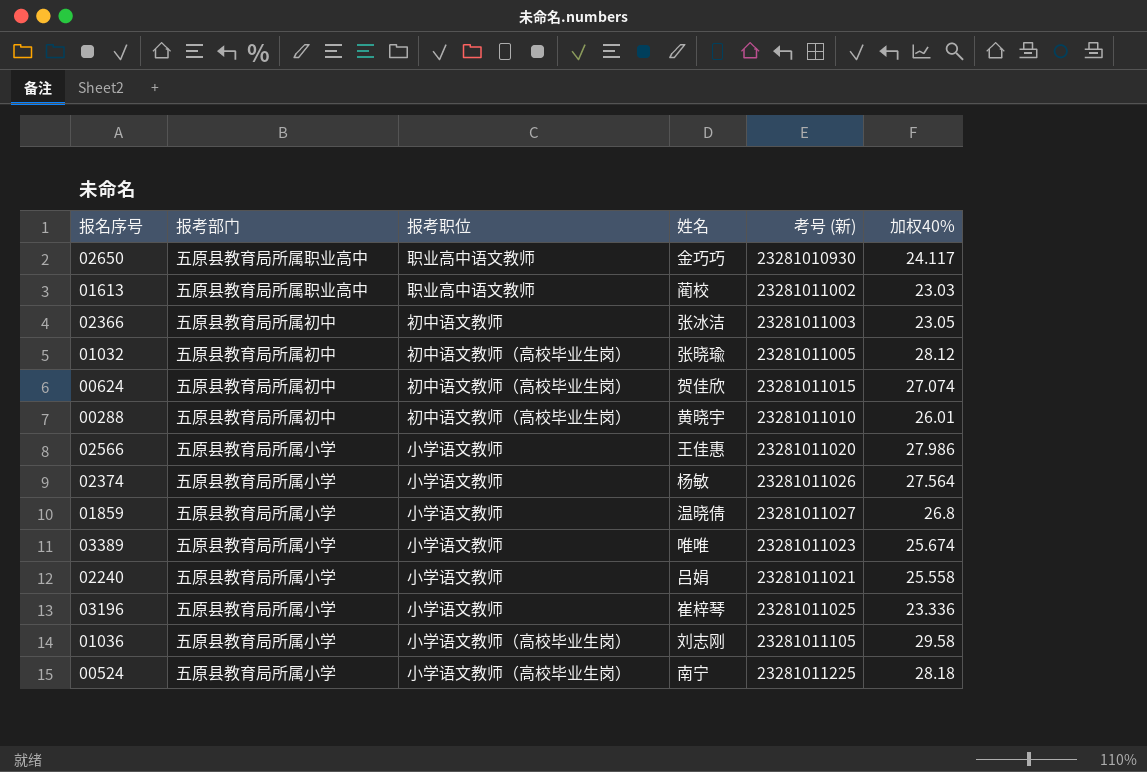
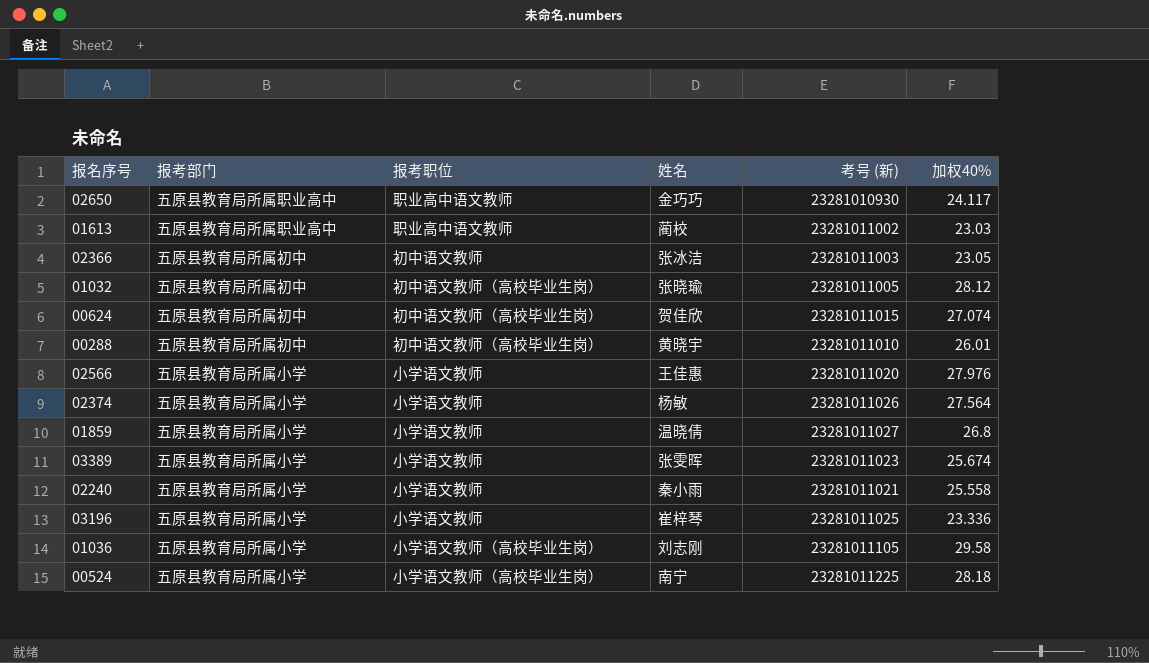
02566 | 加权40%: 27.986 -> 27.976
03389 | 姓名: 唯唯 -> 张雯晖
02240 | 姓名: 吕娟 -> 秦小雨

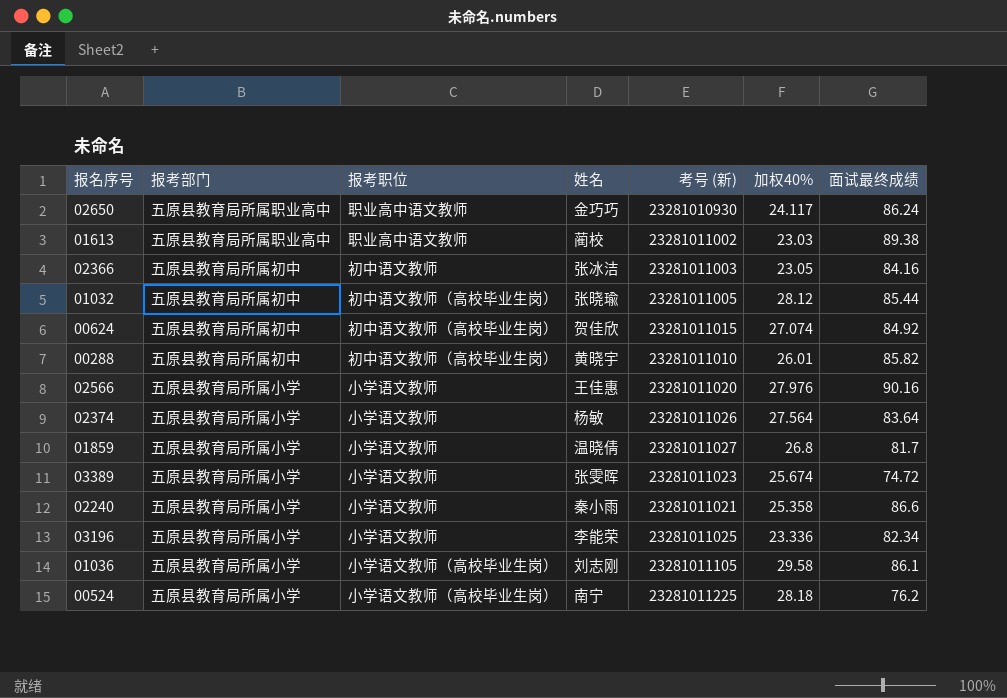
column 面试最终成绩 | position: none -> 7
02240 | 加权40%: 25.558 -> 25.358
03196 | 姓名: 崔梓琴 -> 李能荣

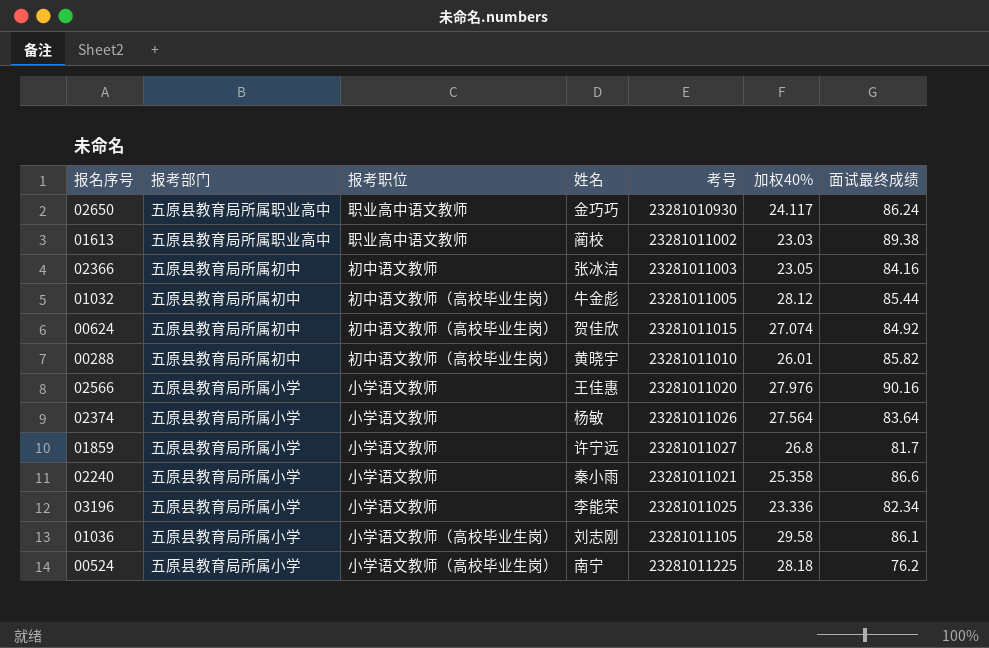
column name: 考号 (新) -> 考号
row 03389: 五原县教育局所属小学 | 小学语文教师 | 张雯晖 | 23281011023 | 25.674 | 74.72 -> none
01032 | 姓名: 张晓瑜 -> 牛金彪
01859 | 姓名: 温晓倩 -> 许宁远

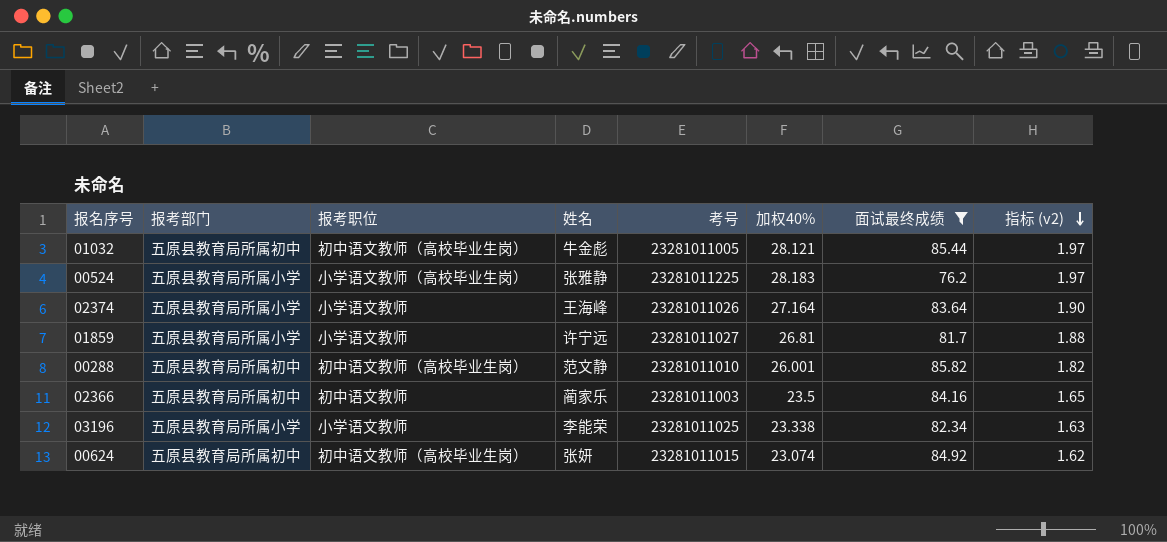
filter: none -> 面试最终成绩 <= 85.82
row order: none -> 指标 (v2) descending
column 指标 (v2) | formula: none -> [加权40%] * 0.07
01032 | 加权40%: 28.12 -> 28.121
00524 | 姓名: 南宁 -> 张雅静
00524 | 加权40%: 28.18 -> 28.183
02374 | 姓名: 杨敏 -> 王海峰
02374 | 加权40%: 27.564 -> 27.164
01859 | 加权40%: 26.8 -> 26.81
00288 | 姓名: 黄晓宇 -> 范文静
00288 | 加权40%: 26.01 -> 26.001
02366 | 姓名: 张冰洁 -> 蔺家乐
02366 | 加权40%: 23.05 -> 23.5
03196 | 加权40%: 23.336 -> 23.338
00624 | 姓名: 贺佳欣 -> 张妍
00624 | 加权40%: 27.074 -> 23.074

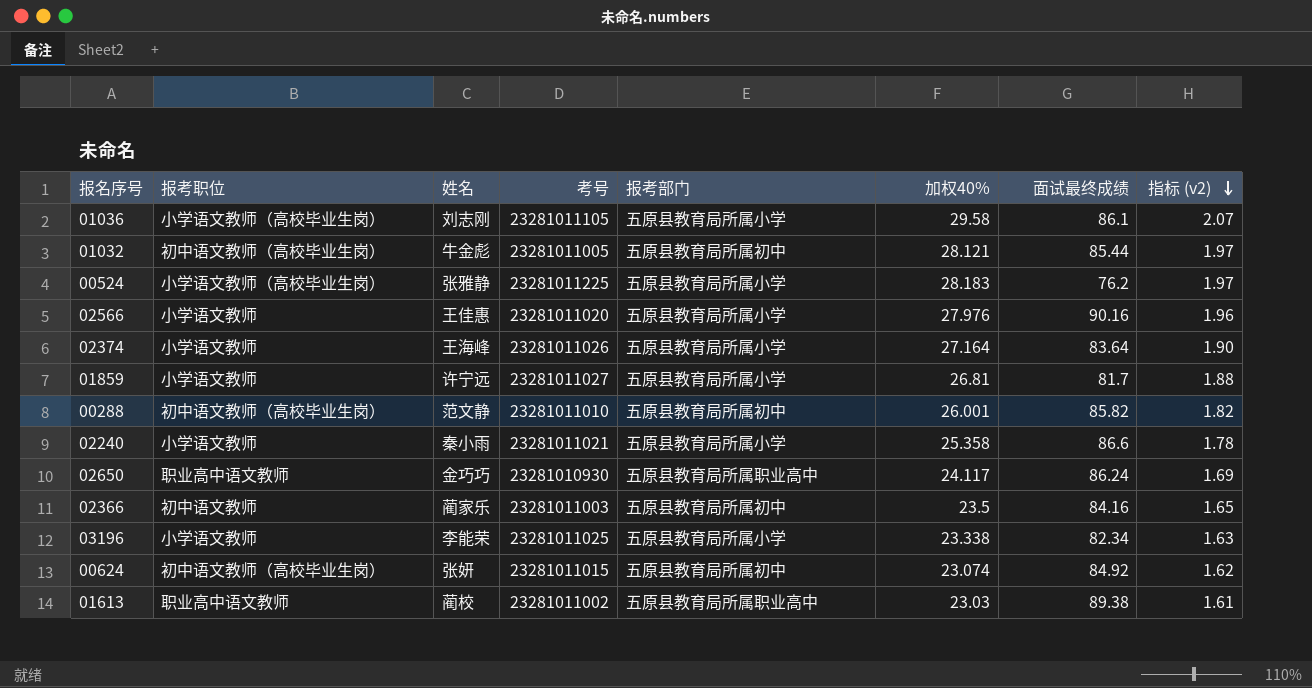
filter: 面试最终成绩 <= 85.82 -> none
column 报考部门 | position: 2 -> 5

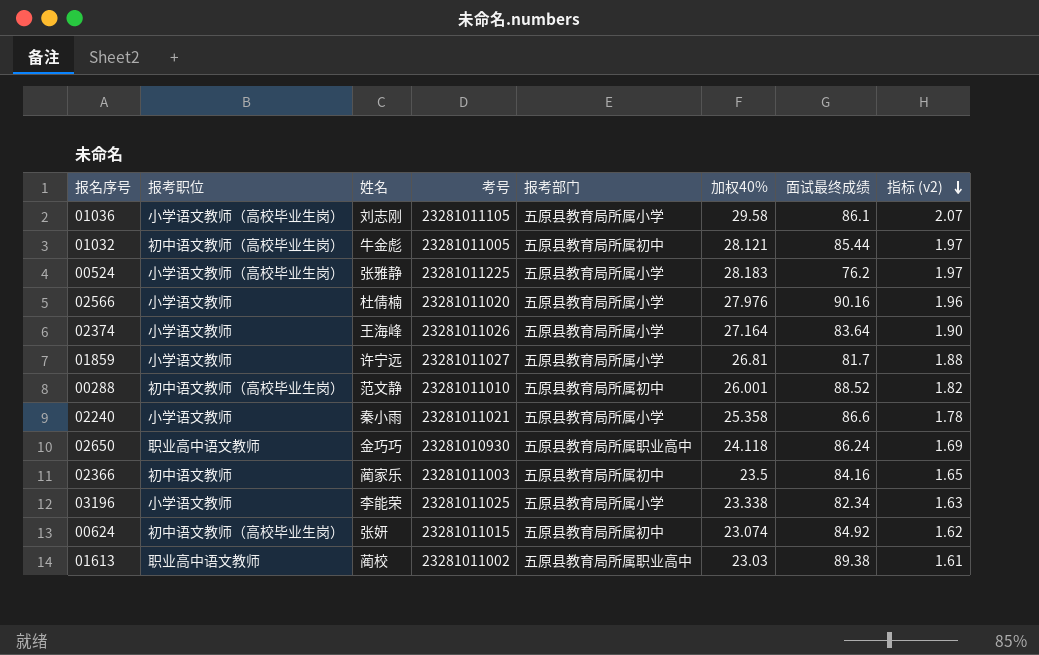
02566 | 姓名: 王佳惠 -> 杜倩楠
00288 | 面试最终成绩: 85.82 -> 88.52
02650 | 加权40%: 24.117 -> 24.118

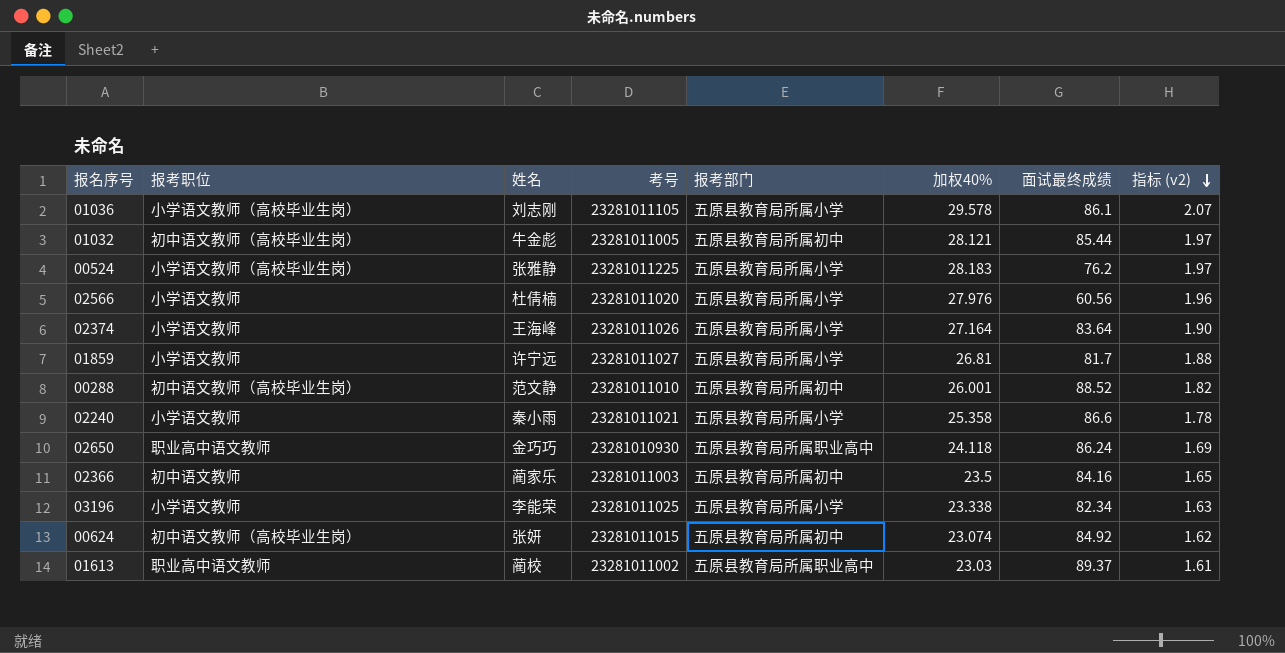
01036 | 加权40%: 29.58 -> 29.578
02566 | 面试最终成绩: 90.16 -> 60.56
01613 | 面试最终成绩: 89.38 -> 89.37

